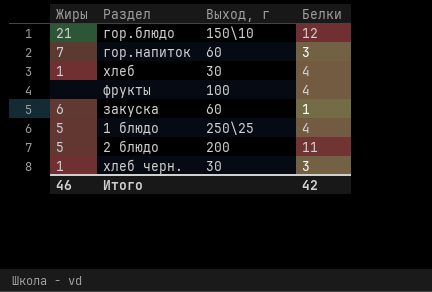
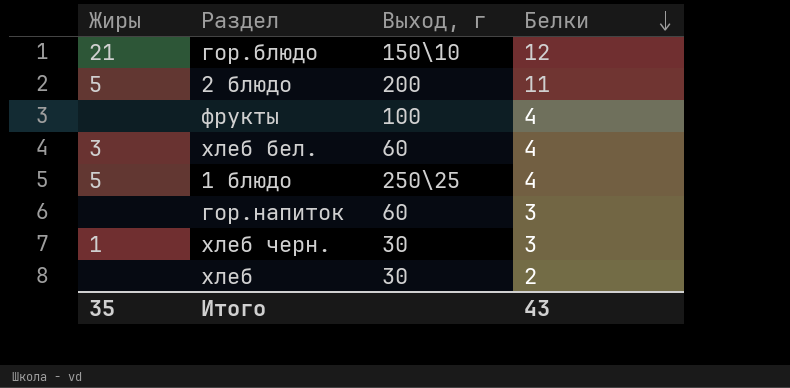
row order: none -> Белки descending
row закуска: 6 | 60 | 1 -> none
row хлеб бел.: none -> 3 | 60 | 4
гор.напиток | Жиры: 7 -> none
хлеб | Жиры: 1 -> none
хлеб | Белки: 4 -> 2
Итого | Жиры: 46 -> 35
Итого | Белки: 42 -> 43

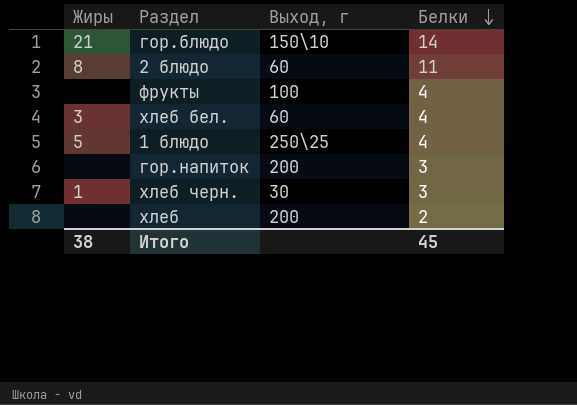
гор.блюдо | Белки: 12 -> 14
2 блюдо | Жиры: 5 -> 8
2 блюдо | Выход, г: 200 -> 60
гор.напиток | Выход, г: 60 -> 200
хлеб | Выход, г: 30 -> 200
Итого | Жиры: 35 -> 38
Итого | Белки: 43 -> 45

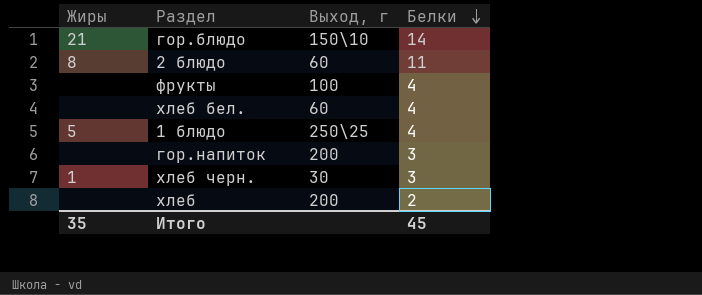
хлеб бел. | Жиры: 3 -> none
Итого | Жиры: 38 -> 35

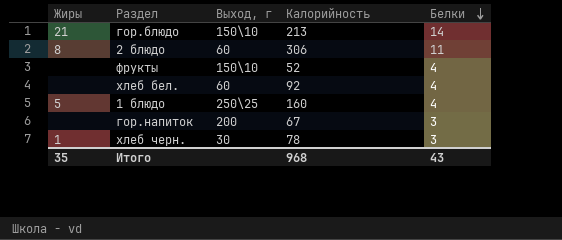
column Калорийность | position: none -> 4
row хлеб: none | 200 | 2 -> none
фрукты | Выход, г: 100 -> 150\10
Итого | Белки: 45 -> 43

